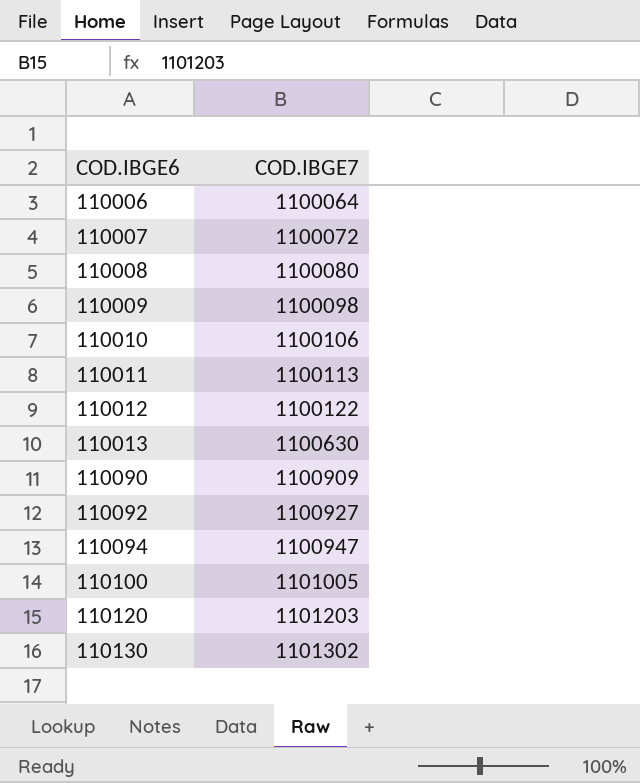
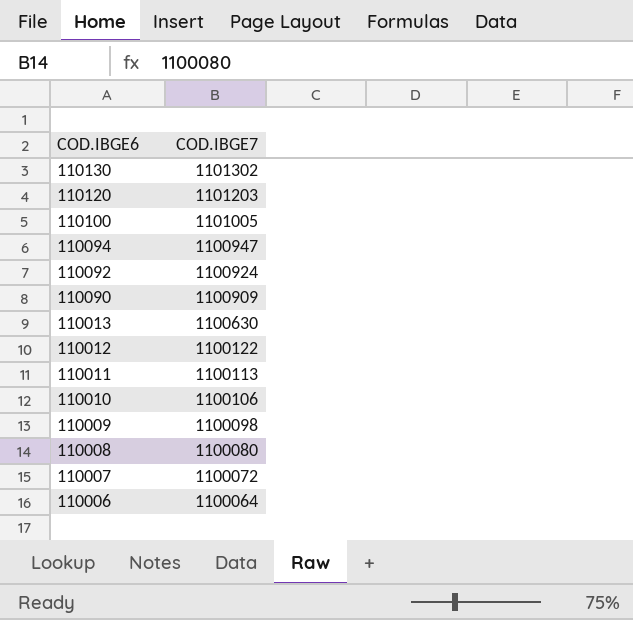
row order: COD.IBGE6 ascending -> COD.IBGE6 descending
110092 | COD.IBGE7: 1100927 -> 1100924

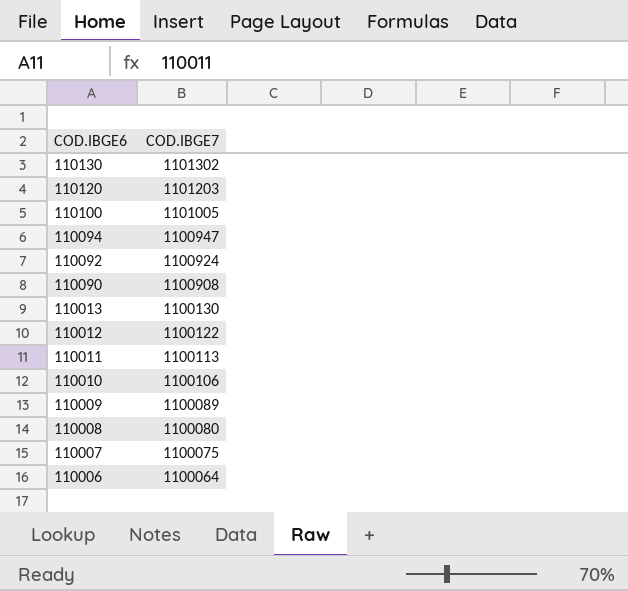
110090 | COD.IBGE7: 1100909 -> 1100908
110013 | COD.IBGE7: 1100630 -> 1100130
110009 | COD.IBGE7: 1100098 -> 1100089
110007 | COD.IBGE7: 1100072 -> 1100075

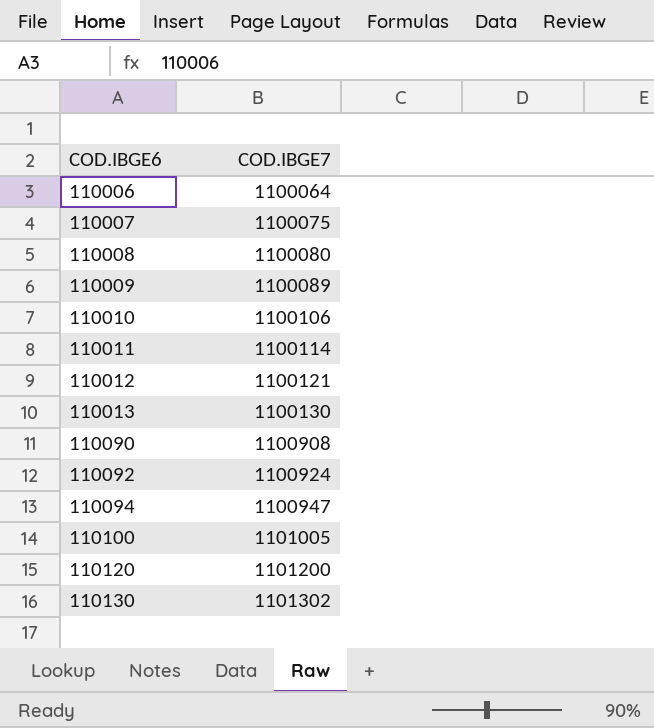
row order: COD.IBGE6 descending -> COD.IBGE6 ascending
110011 | COD.IBGE7: 1100113 -> 1100114
110012 | COD.IBGE7: 1100122 -> 1100121
110120 | COD.IBGE7: 1101203 -> 1101200

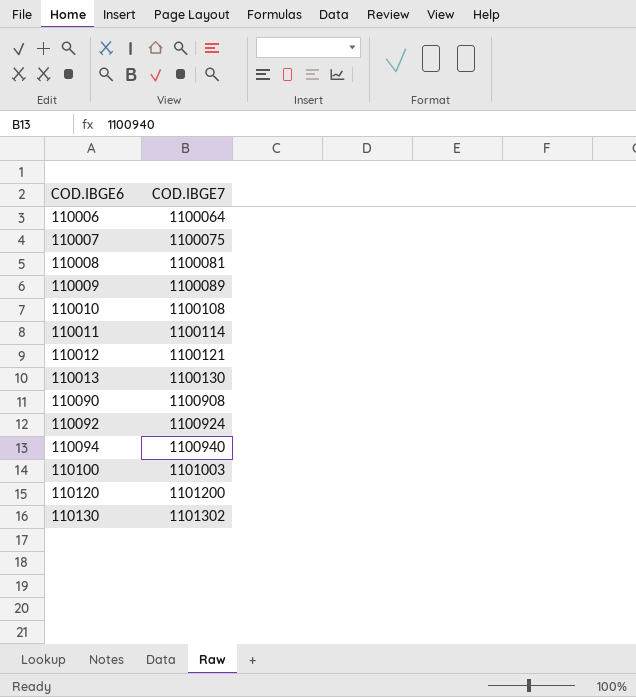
110008 | COD.IBGE7: 1100080 -> 1100081
110010 | COD.IBGE7: 1100106 -> 1100108
110094 | COD.IBGE7: 1100947 -> 1100940
110100 | COD.IBGE7: 1101005 -> 1101003

